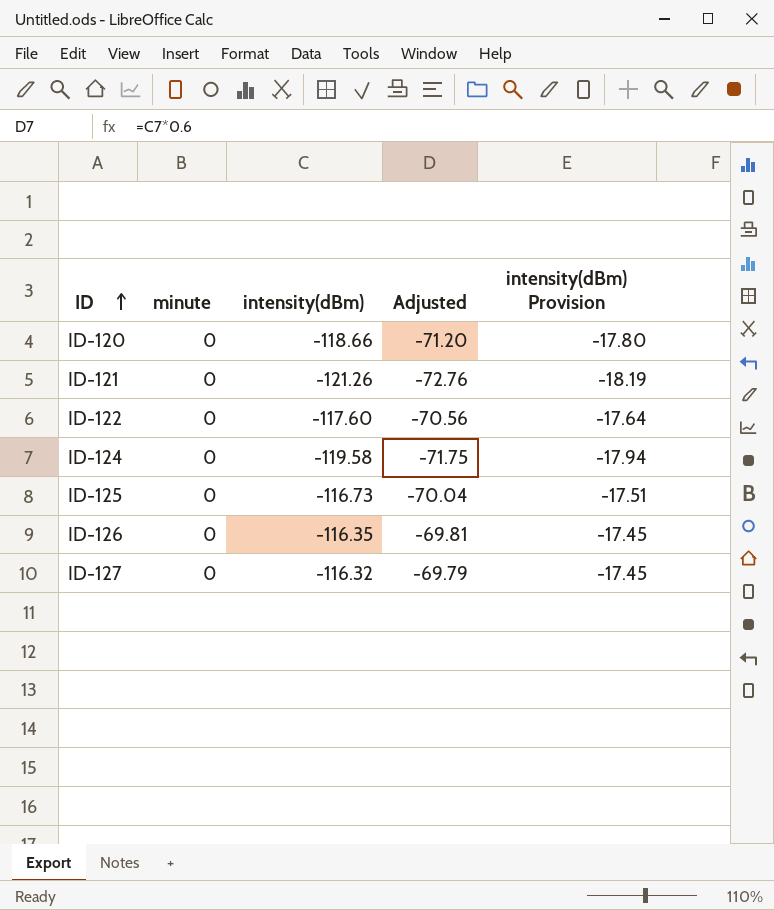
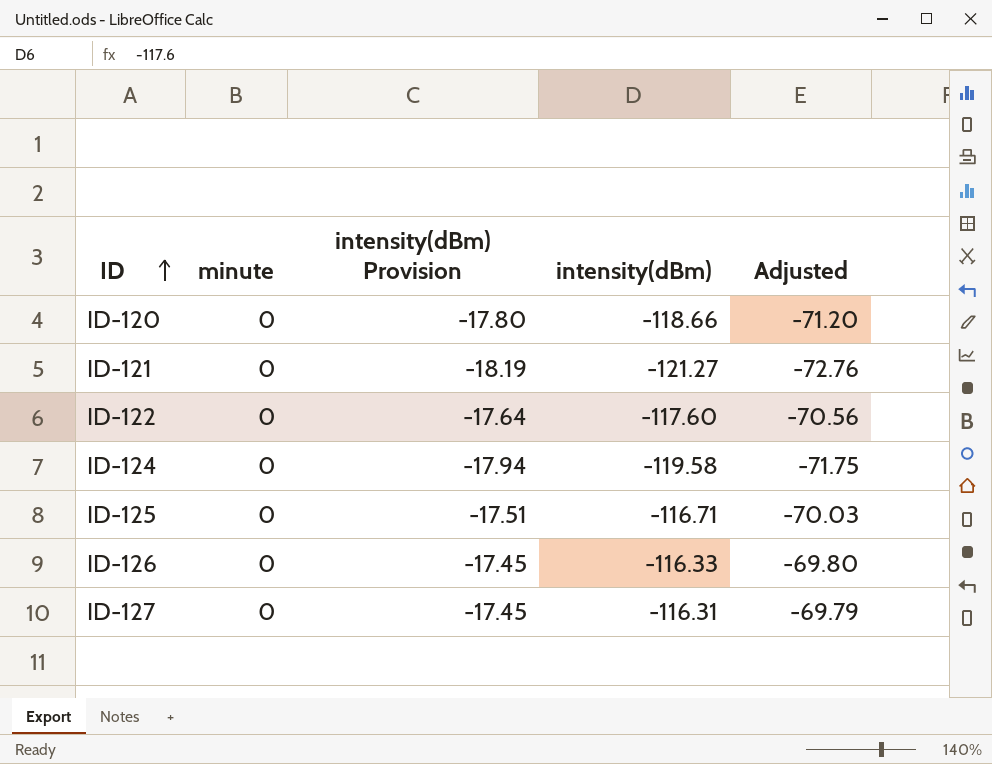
column intensity(dBm) Provision | position: 5 -> 3
ID-121 | intensity(dBm): -121.26 -> -121.27
ID-125 | intensity(dBm): -116.73 -> -116.71
ID-125 | Adjusted: -70.04 -> -70.03
ID-126 | intensity(dBm): -116.35 -> -116.33
ID-126 | Adjusted: -69.81 -> -69.80
ID-127 | intensity(dBm): -116.32 -> -116.31

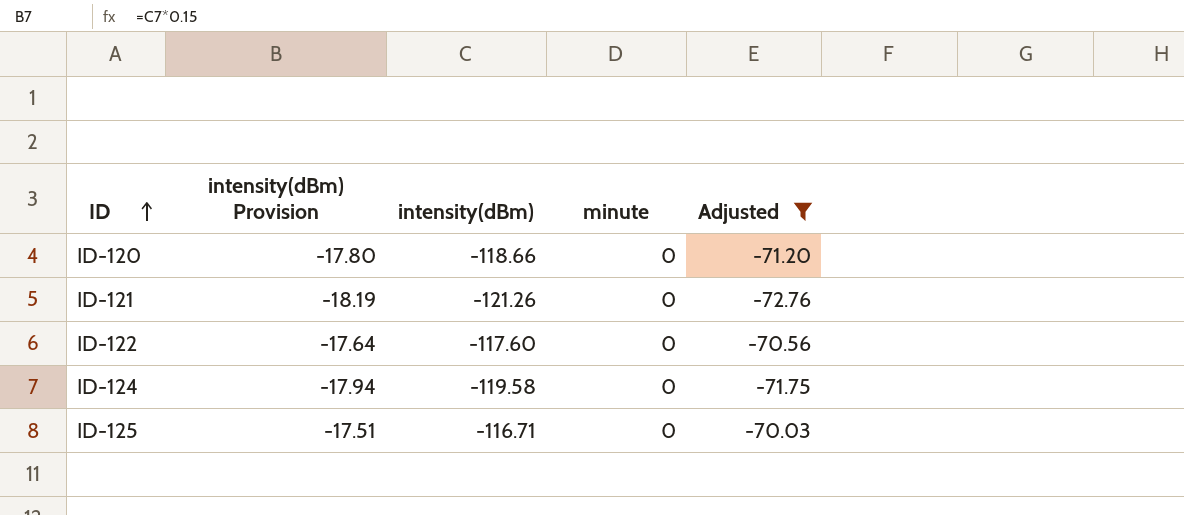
filter: none -> Adjusted <= -70.03
column minute | position: 2 -> 4
ID-121 | intensity(dBm): -121.27 -> -121.26

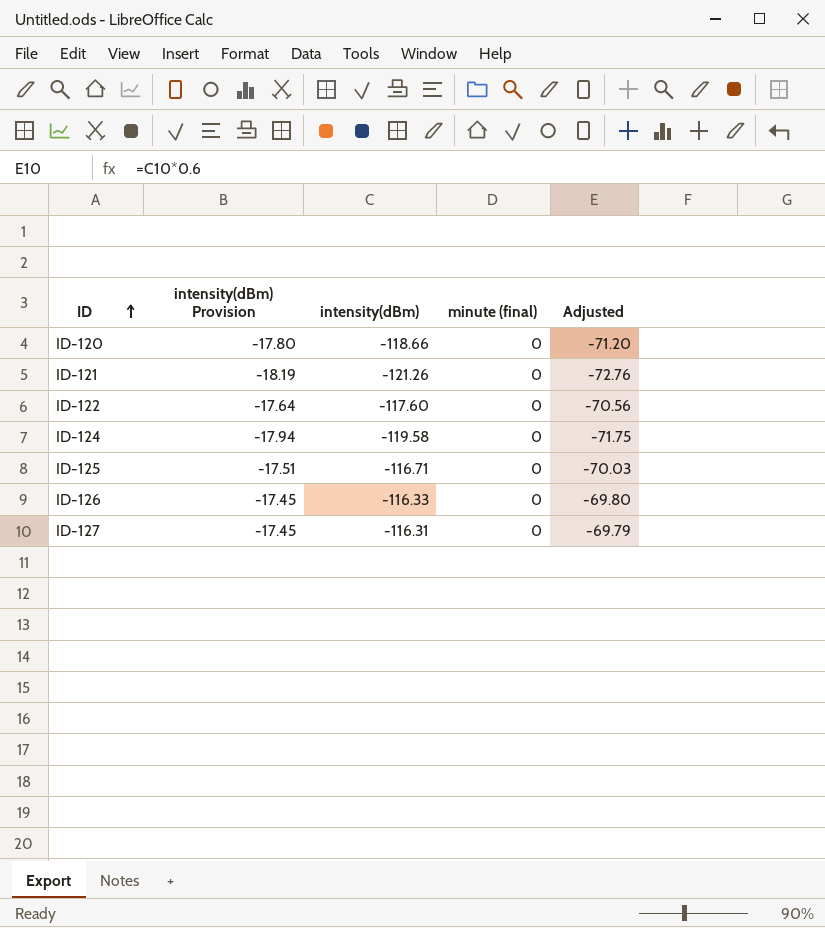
filter: Adjusted <= -70.03 -> none
column name: minute -> minute (final)

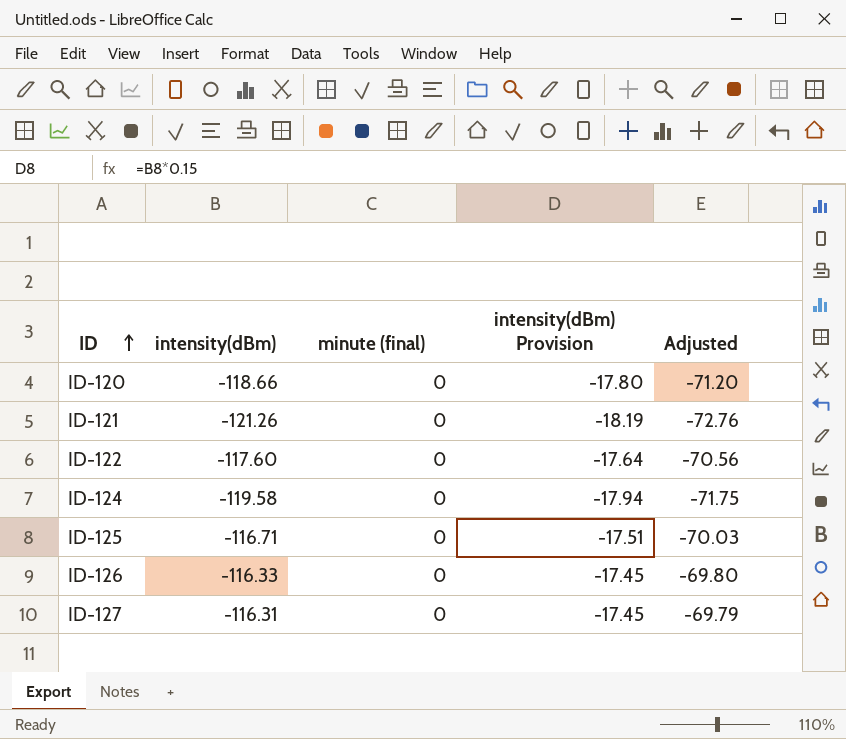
column intensity(dBm) Provision | position: 2 -> 4

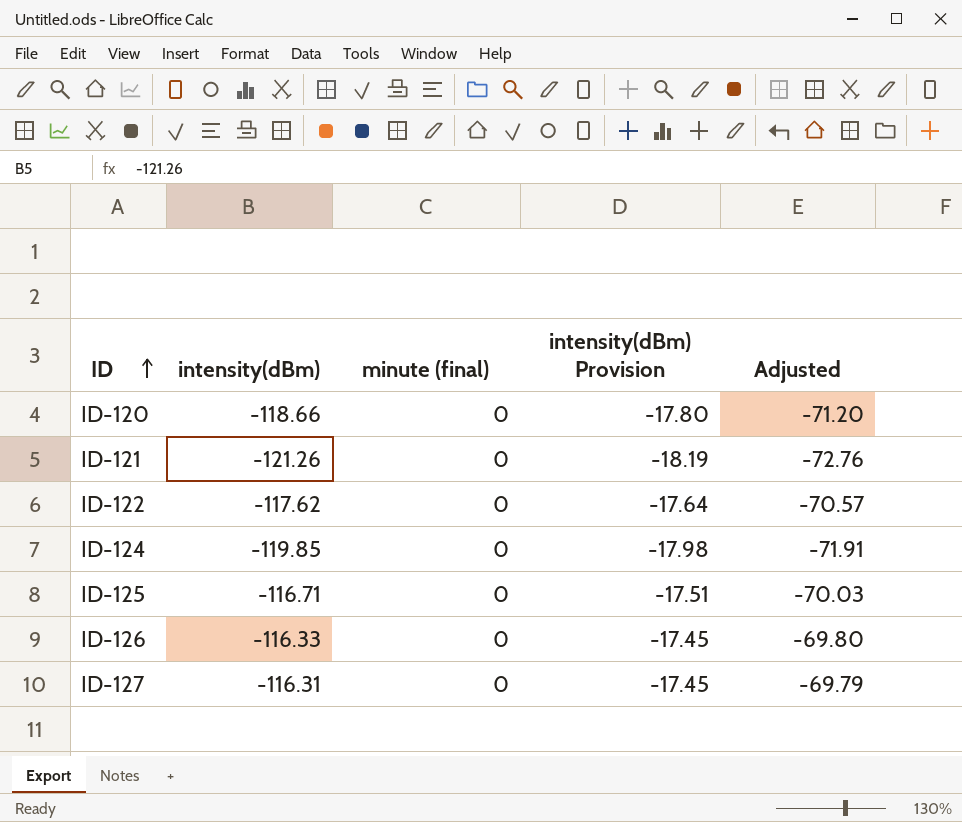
ID-122 | intensity(dBm): -117.60 -> -117.62
ID-122 | Adjusted: -70.56 -> -70.57
ID-124 | intensity(dBm): -119.58 -> -119.85
ID-124 | intensity(dBm) Provision: -17.94 -> -17.98
ID-124 | Adjusted: -71.75 -> -71.91

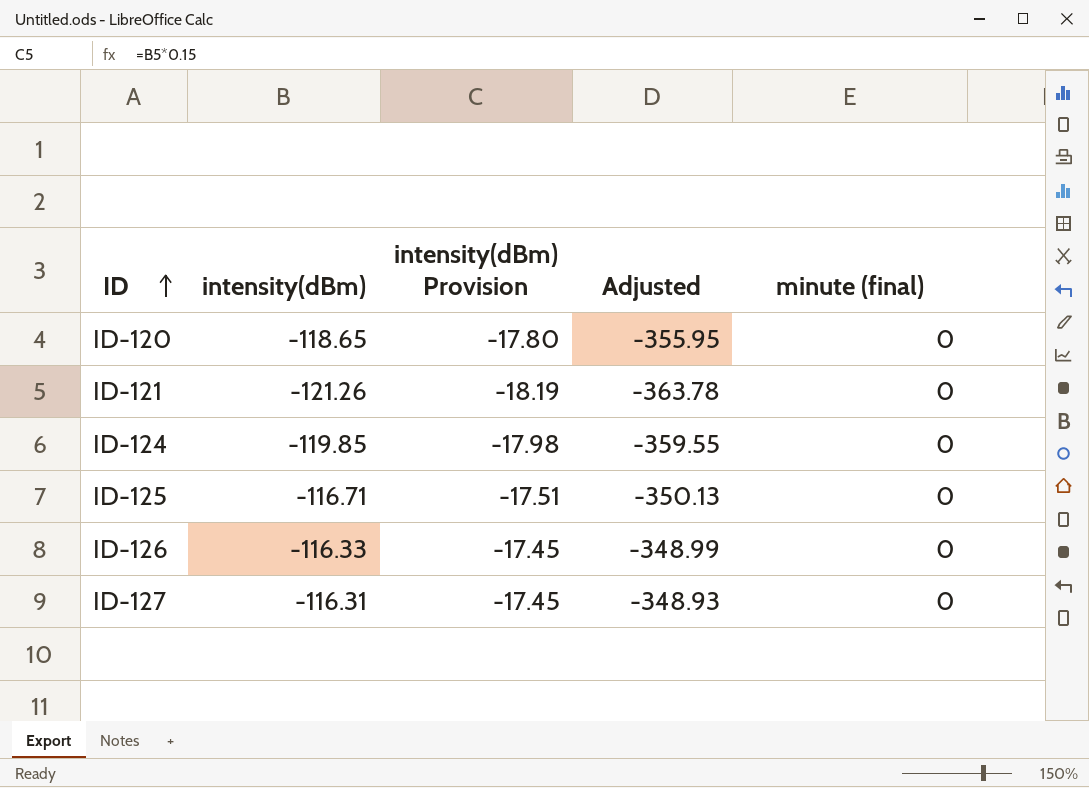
column Adjusted | formula: [intensity(dBm)] * 0.6 -> [intensity(dBm)] * 3
column minute (final) | position: 3 -> 5
row ID-122: -117.62 | 0 | -17.64 | -70.57 -> none
ID-120 | intensity(dBm): -118.66 -> -118.65

